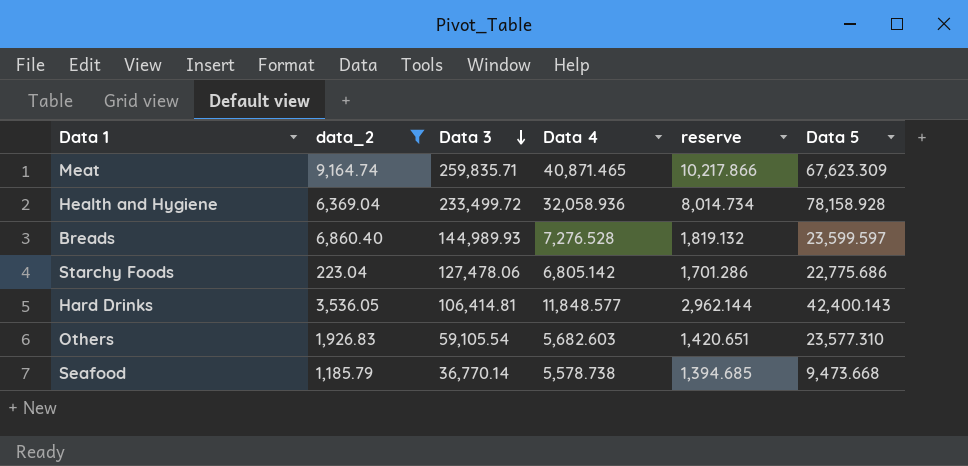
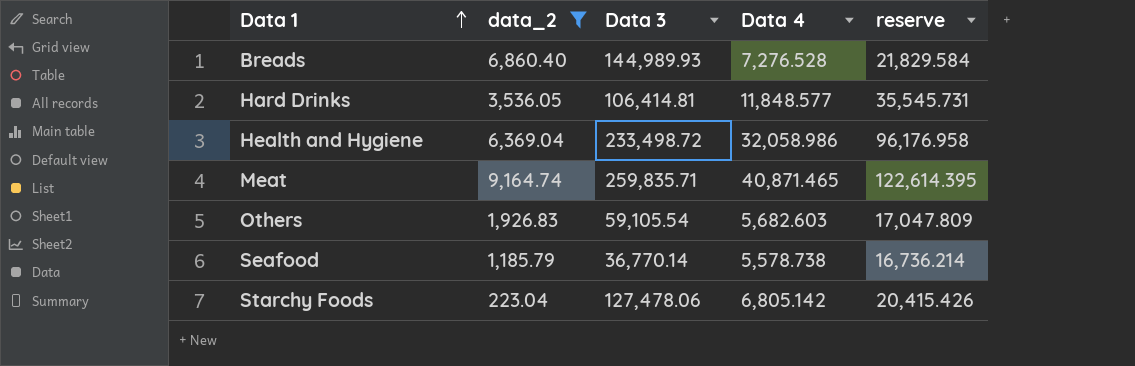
row order: Data 3 descending -> Data 1 ascending
column Data 5 | position: 6 -> none
column reserve | formula: [Data 4] * 0.25 -> [Data 4] * 3
Health and Hygiene | Data 3: 233,499.72 -> 233,498.72
Health and Hygiene | Data 4: 32,058.936 -> 32,058.986

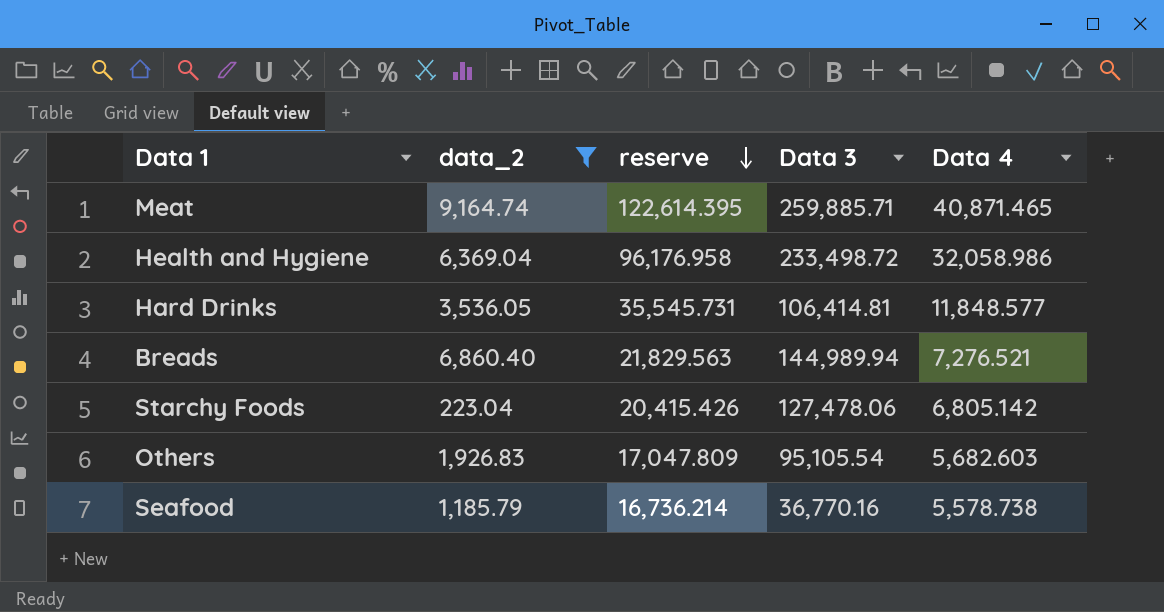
row order: Data 1 ascending -> reserve descending
column reserve | position: 5 -> 3
Meat | Data 3: 259,835.71 -> 259,885.71
Breads | reserve: 21,829.584 -> 21,829.563
Breads | Data 3: 144,989.93 -> 144,989.94
Breads | Data 4: 7,276.528 -> 7,276.521
Others | Data 3: 59,105.54 -> 95,105.54
Seafood | Data 3: 36,770.14 -> 36,770.16

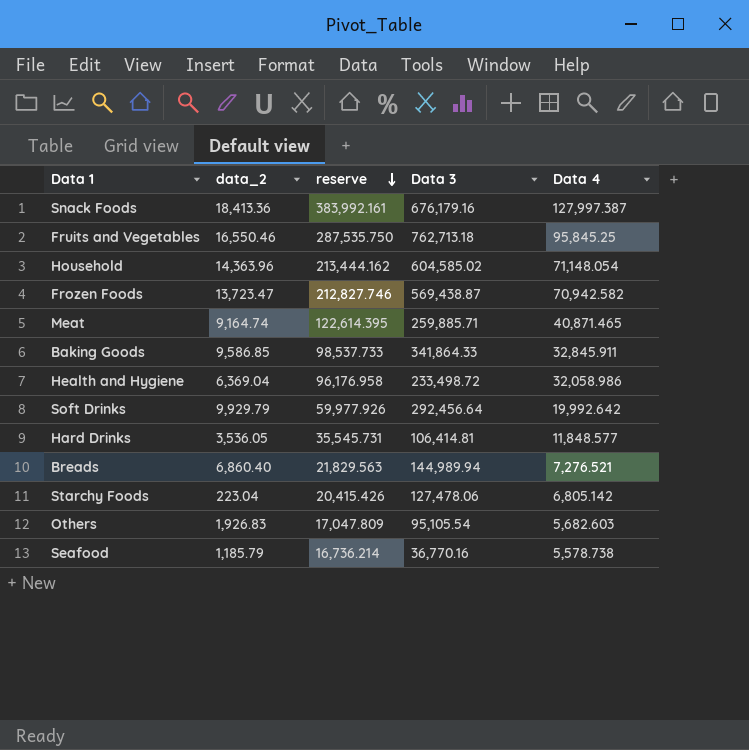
filter: data_2 <= 9,164.74 -> none

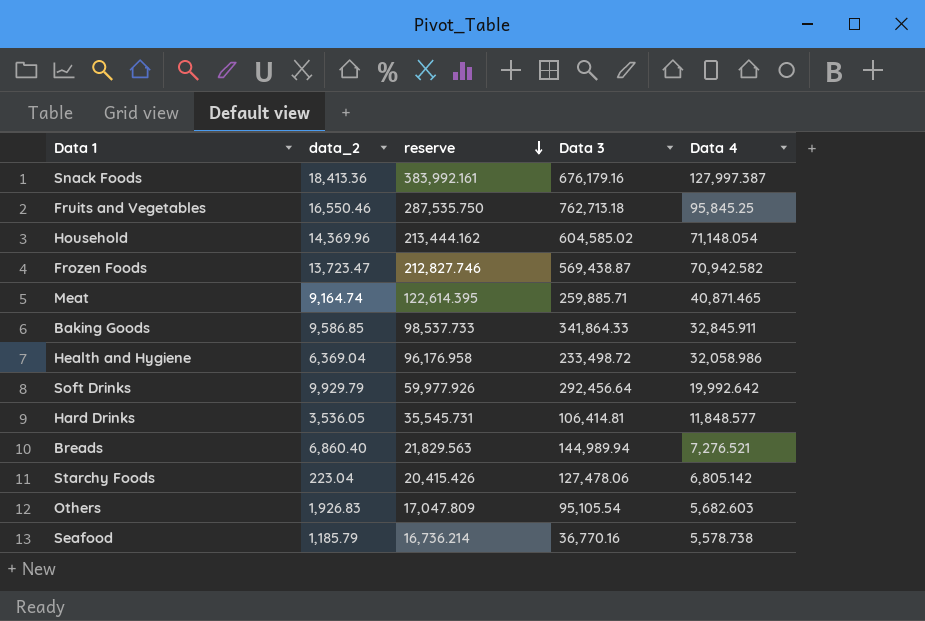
Household | data_2: 14,363.96 -> 14,369.96

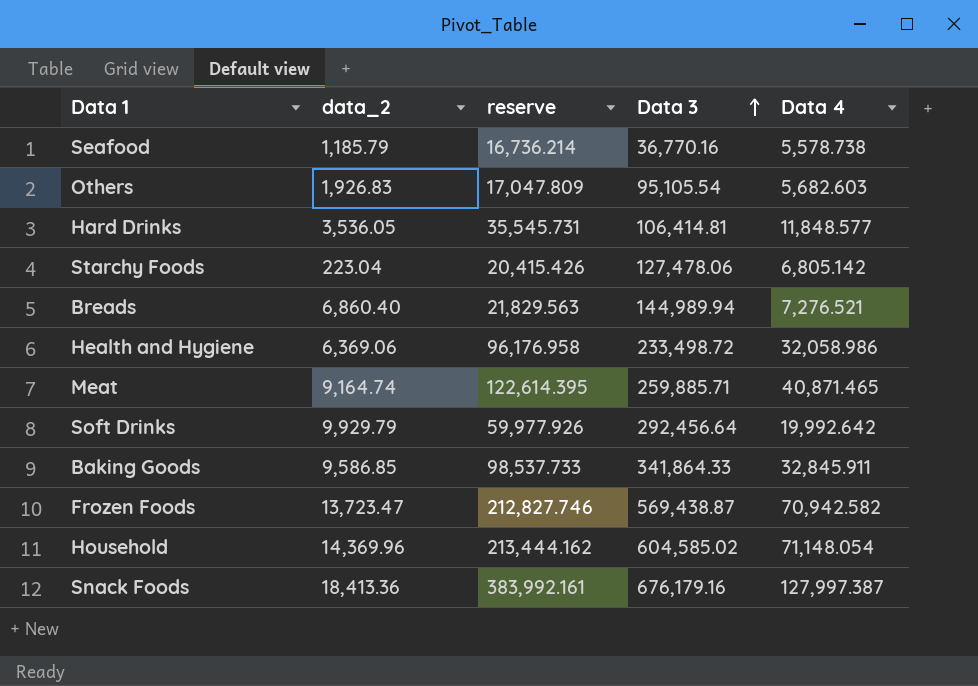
row order: reserve descending -> Data 3 ascending
row Fruits and Vegetables: 16,550.46 | 287,535.750 | 762,713.18 | 95,845.25 -> none
Health and Hygiene | data_2: 6,369.04 -> 6,369.06

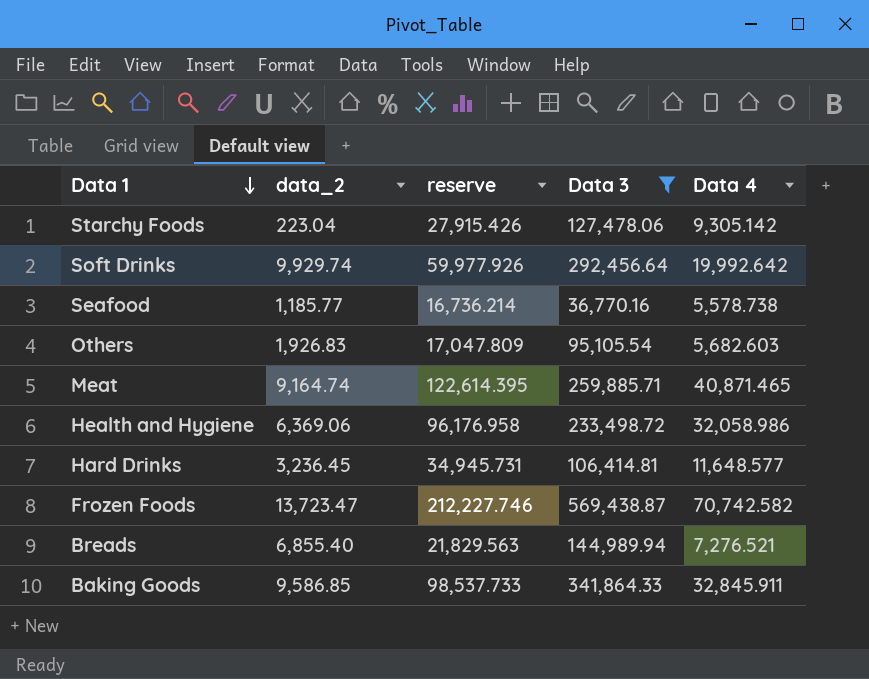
filter: none -> Data 3 <= 569,438.87
row order: Data 3 ascending -> Data 1 descending
Starchy Foods | reserve: 20,415.426 -> 27,915.426
Starchy Foods | Data 4: 6,805.142 -> 9,305.142
Soft Drinks | data_2: 9,929.79 -> 9,929.74
Seafood | data_2: 1,185.79 -> 1,185.77
Hard Drinks | data_2: 3,536.05 -> 3,236.45
Hard Drinks | reserve: 35,545.731 -> 34,945.731
Hard Drinks | Data 4: 11,848.577 -> 11,648.577
Frozen Foods | reserve: 212,827.746 -> 212,227.746
Frozen Foods | Data 4: 70,942.582 -> 70,742.582
Breads | data_2: 6,860.40 -> 6,855.40

